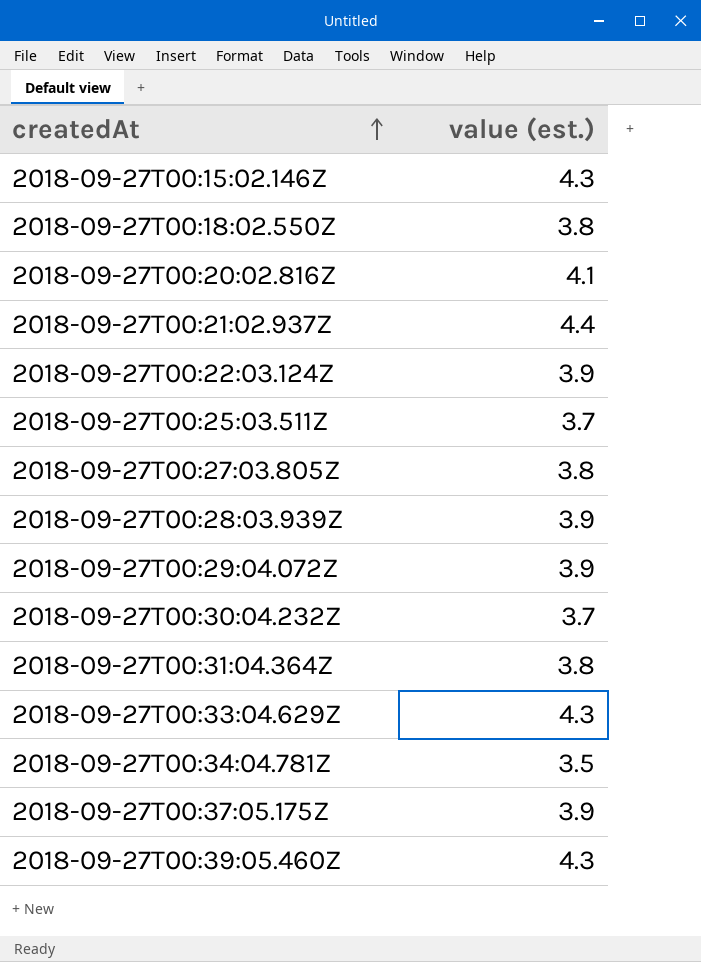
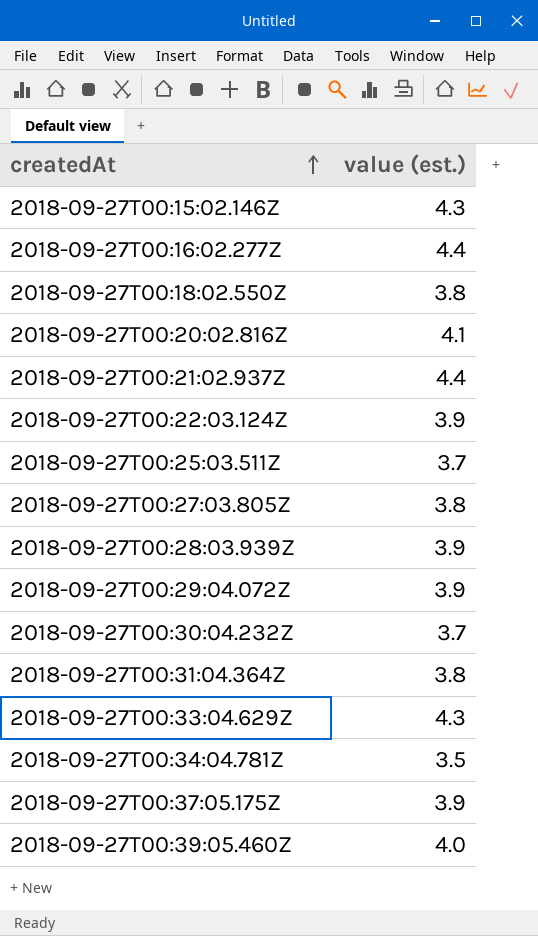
row 2018-09-27T00:16:02.277Z: none -> 4.4
2018-09-27T00:39:05.460Z | value (est.): 4.3 -> 4.0

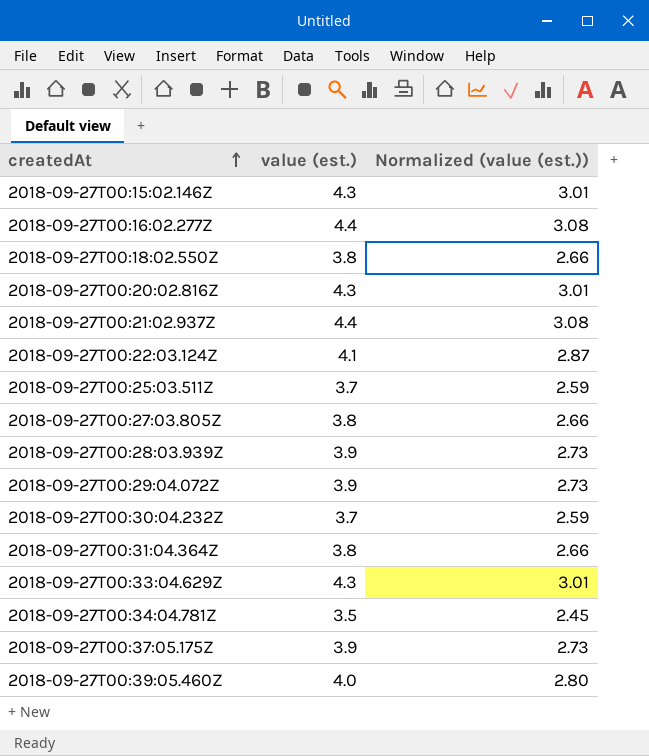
column Normalized (value (est.)) | formula: none -> [value (est.)] * 0.7
2018-09-27T00:20:02.816Z | value (est.): 4.1 -> 4.3
2018-09-27T00:22:03.124Z | value (est.): 3.9 -> 4.1

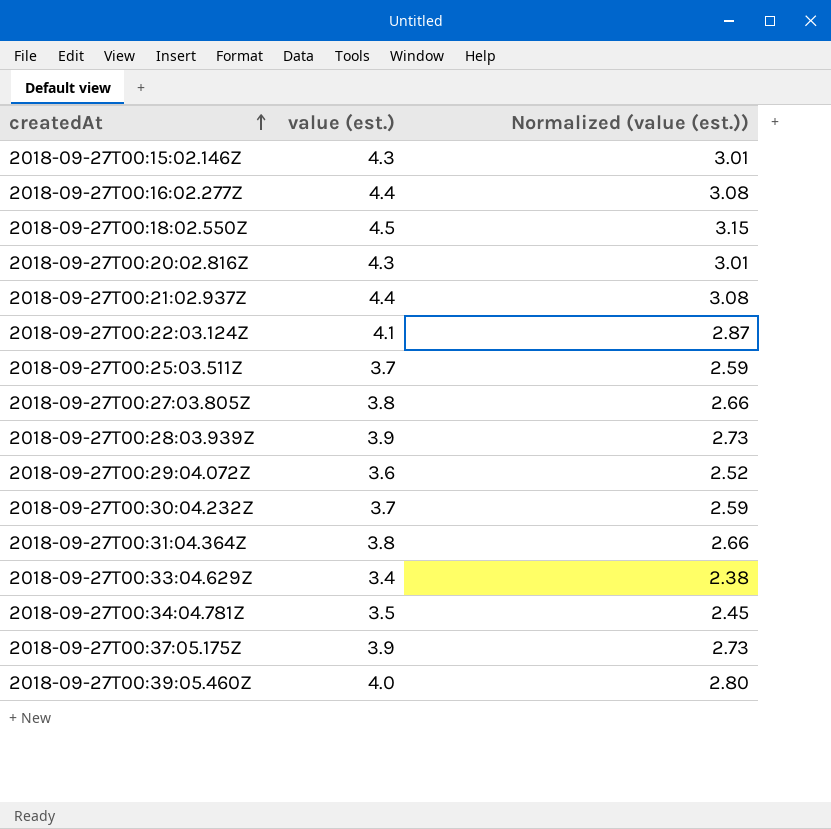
2018-09-27T00:18:02.550Z | value (est.): 3.8 -> 4.5
2018-09-27T00:18:02.550Z | Normalized (value (est.)): 2.66 -> 3.15
2018-09-27T00:29:04.072Z | value (est.): 3.9 -> 3.6
2018-09-27T00:29:04.072Z | Normalized (value (est.)): 2.73 -> 2.52
2018-09-27T00:33:04.629Z | value (est.): 4.3 -> 3.4
2018-09-27T00:33:04.629Z | Normalized (value (est.)): 3.01 -> 2.38

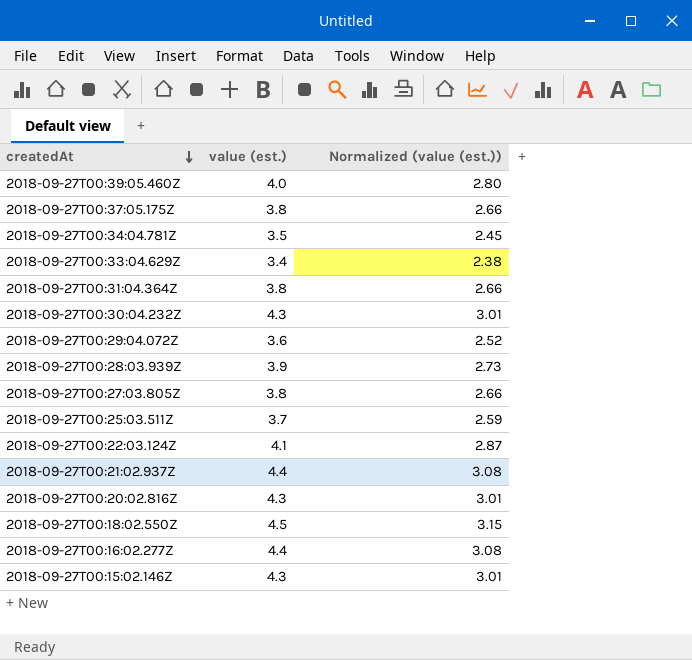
row order: createdAt ascending -> createdAt descending
2018-09-27T00:37:05.175Z | value (est.): 3.9 -> 3.8
2018-09-27T00:37:05.175Z | Normalized (value (est.)): 2.73 -> 2.66
2018-09-27T00:30:04.232Z | value (est.): 3.7 -> 4.3
2018-09-27T00:30:04.232Z | Normalized (value (est.)): 2.59 -> 3.01

